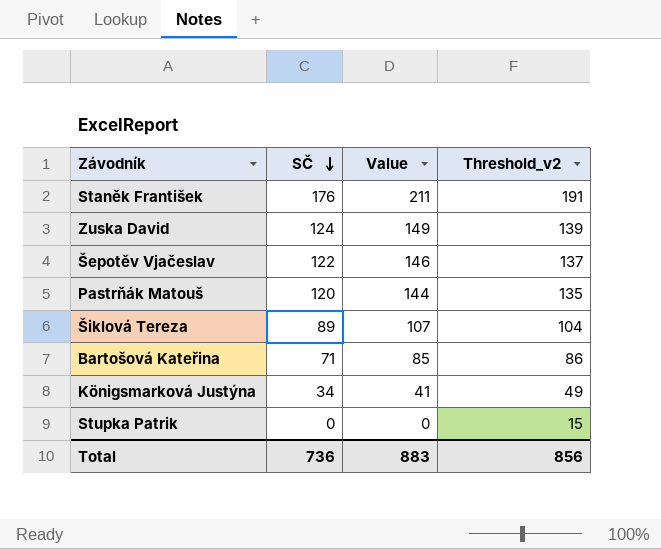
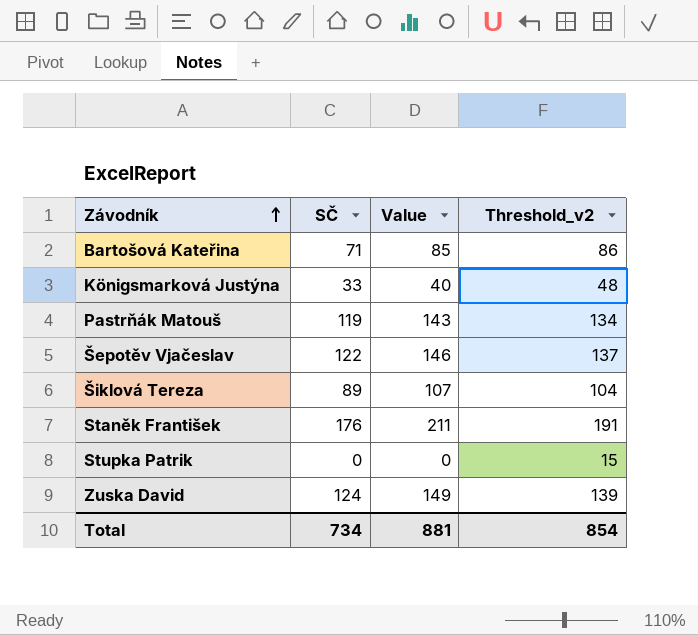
row order: SČ descending -> Závodník ascending
Königsmarková Justýna | SČ: 34 -> 33
Königsmarková Justýna | Value: 41 -> 40
Königsmarková Justýna | Threshold_v2: 49 -> 48
Pastrňák Matouš | SČ: 120 -> 119
Pastrňák Matouš | Value: 144 -> 143
Pastrňák Matouš | Threshold_v2: 135 -> 134
Total | SČ: 736 -> 734
Total | Value: 883 -> 881
Total | Threshold_v2: 856 -> 854

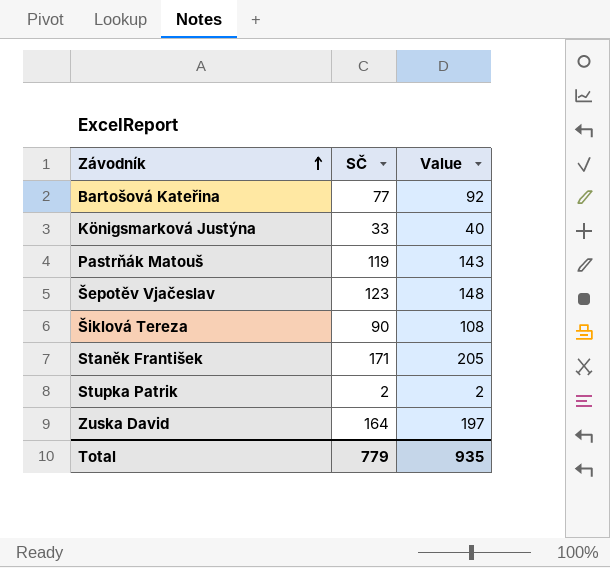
column Threshold_v2 | formula: [SČ] + 15 -> none
Bartošová Kateřina | SČ: 71 -> 77
Bartošová Kateřina | Value: 85 -> 92
Šepotěv Vjačeslav | SČ: 122 -> 123
Šepotěv Vjačeslav | Value: 146 -> 148
Šiklová Tereza | SČ: 89 -> 90
Šiklová Tereza | Value: 107 -> 108
Staněk František | SČ: 176 -> 171
Staněk František | Value: 211 -> 205
Stupka Patrik | SČ: 0 -> 2
Stupka Patrik | Value: 0 -> 2
Zuska David | SČ: 124 -> 164
Zuska David | Value: 149 -> 197
Total | SČ: 734 -> 779
Total | Value: 881 -> 935

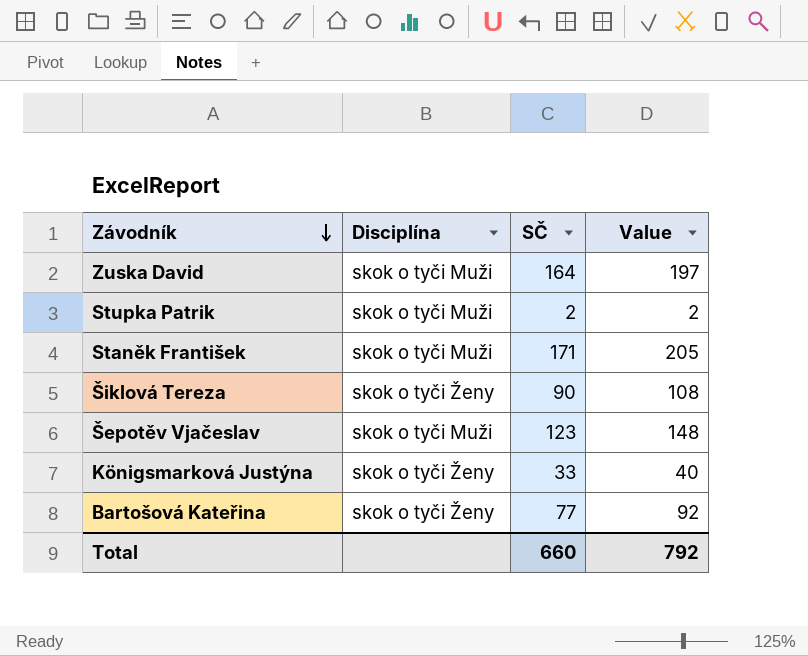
row order: Závodník ascending -> Závodník descending
column Disciplína | position: none -> 2
row Pastrňák Matouš: 119 | 143 -> none
Total | SČ: 779 -> 660
Total | Value: 935 -> 792

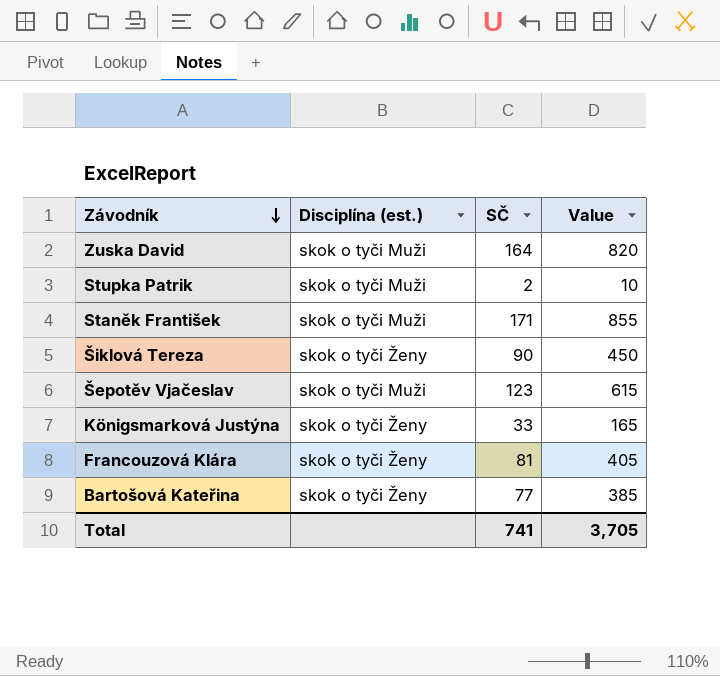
column name: Disciplína -> Disciplína (est.)
column Value | formula: [SČ] * 1.2 -> [SČ] * 5
row Francouzová Klára: none -> skok o tyči Ženy | 81 | 405
Total | SČ: 660 -> 741
Total | Value: 792 -> 3,705

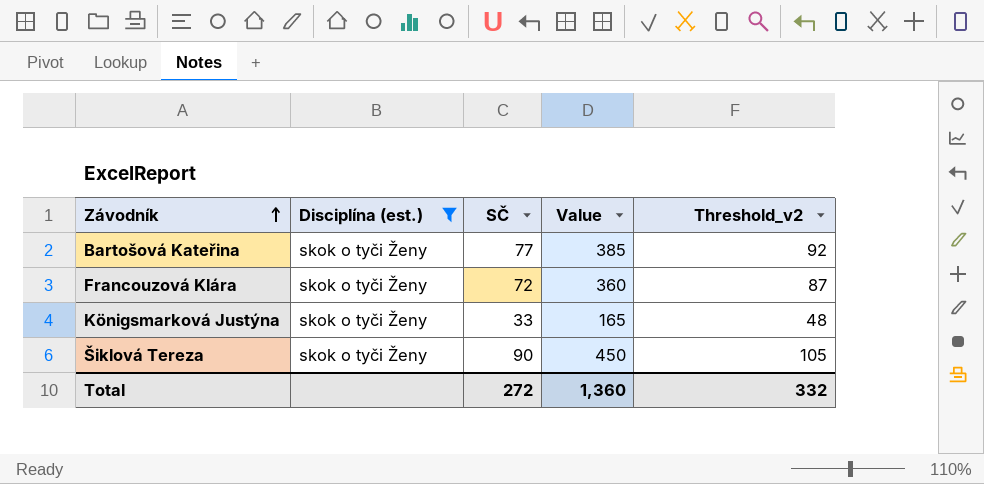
filter: none -> Disciplína (est.) = skok o tyči Ženy
row order: Závodník descending -> Závodník ascending
column Threshold_v2 | formula: none -> [SČ] + 15
Francouzová Klára | SČ: 81 -> 72
Francouzová Klára | Value: 405 -> 360
Total | SČ: 741 -> 272
Total | Value: 3,705 -> 1,360

